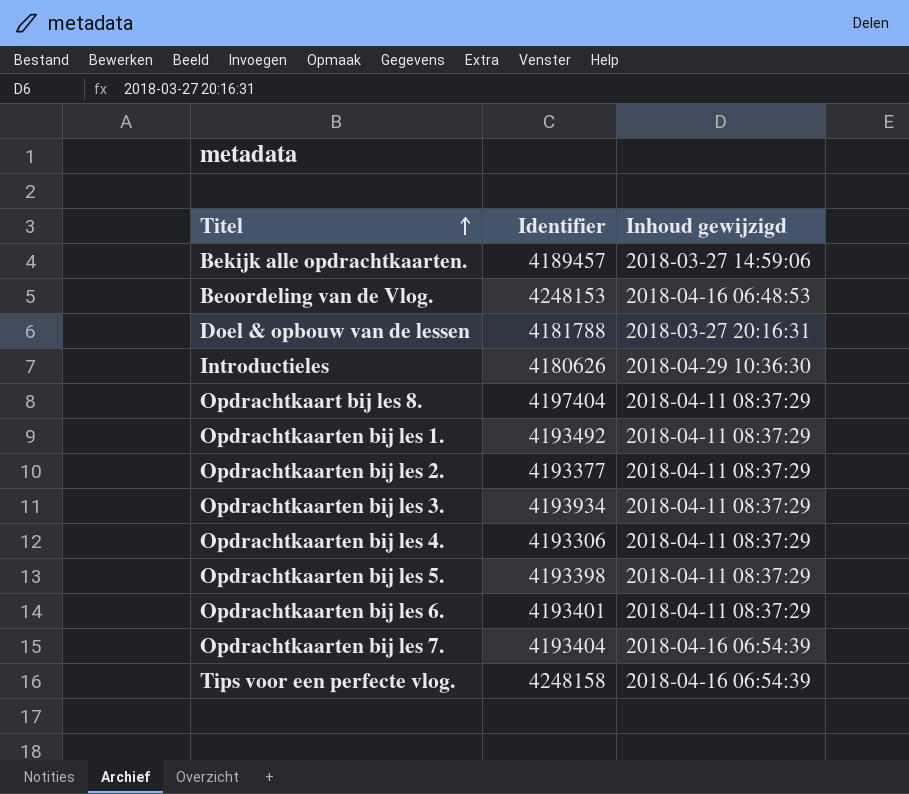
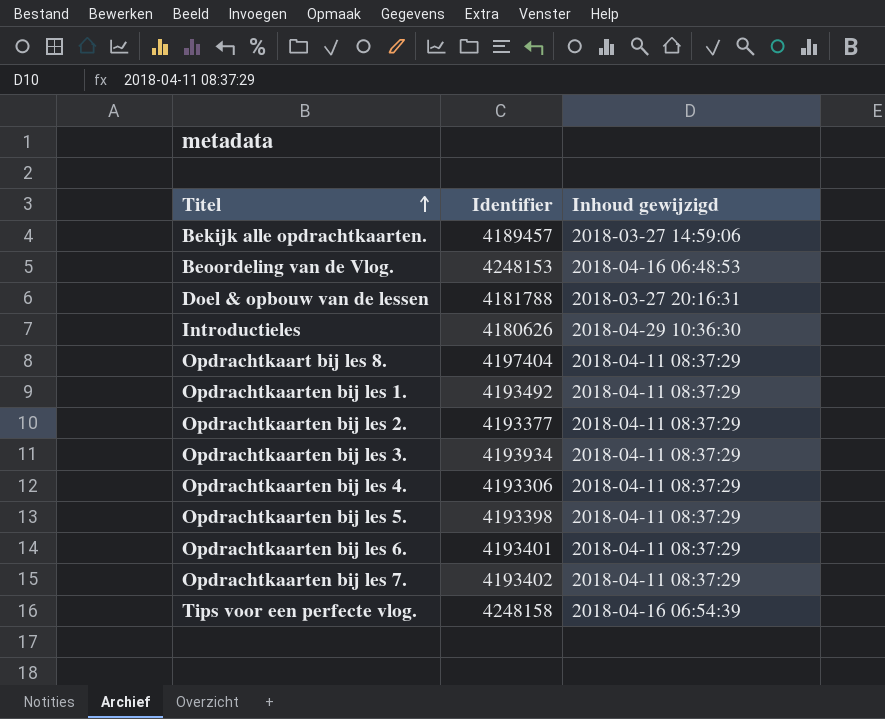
Opdrachtkaarten bij les 7. | Identifier: 4193404 -> 4193402
Opdrachtkaarten bij les 7. | Inhoud gewijzigd: 2018-04-16 06:54:39 -> 2018-04-11 08:37:29

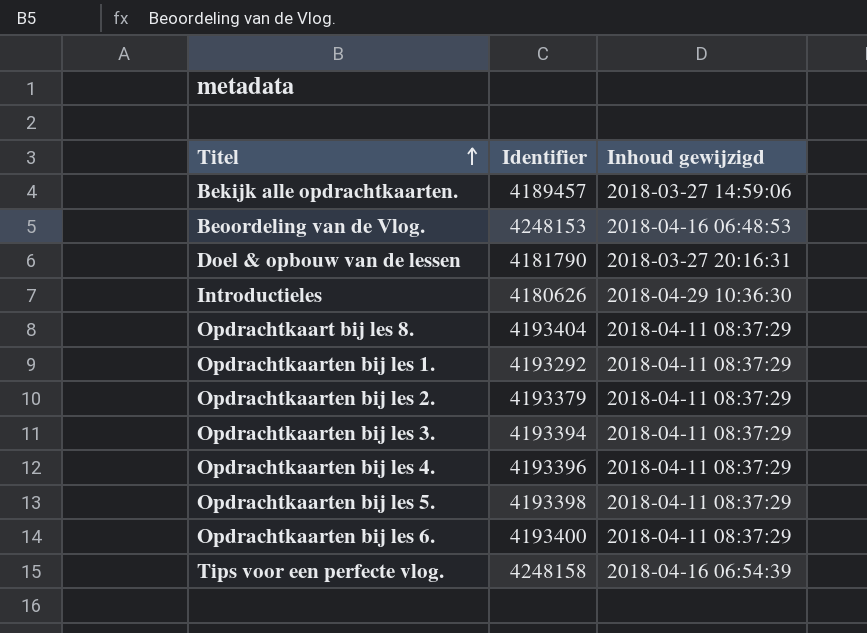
row Opdrachtkaarten bij les 7.: 4193402 | 2018-04-11 08:37:29 -> none
Doel & opbouw van de lessen | Identifier: 4181788 -> 4181790
Opdrachtkaart bij les 8. | Identifier: 4197404 -> 4193404
Opdrachtkaarten bij les 1. | Identifier: 4193492 -> 4193292
Opdrachtkaarten bij les 2. | Identifier: 4193377 -> 4193379
Opdrachtkaarten bij les 3. | Identifier: 4193934 -> 4193394
Opdrachtkaarten bij les 4. | Identifier: 4193306 -> 4193396
Opdrachtkaarten bij les 6. | Identifier: 4193401 -> 4193400

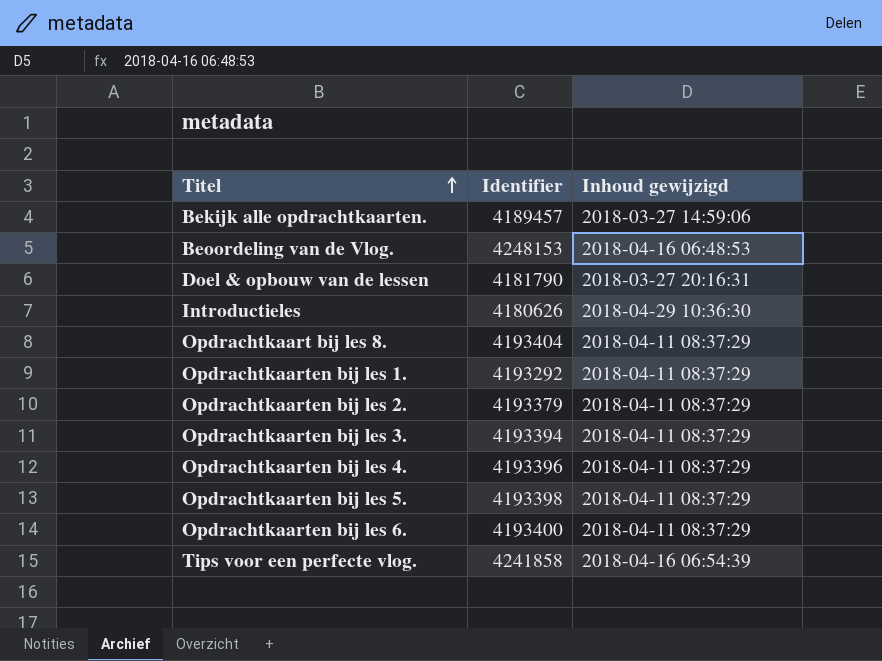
Tips voor een perfecte vlog. | Identifier: 4248158 -> 4241858

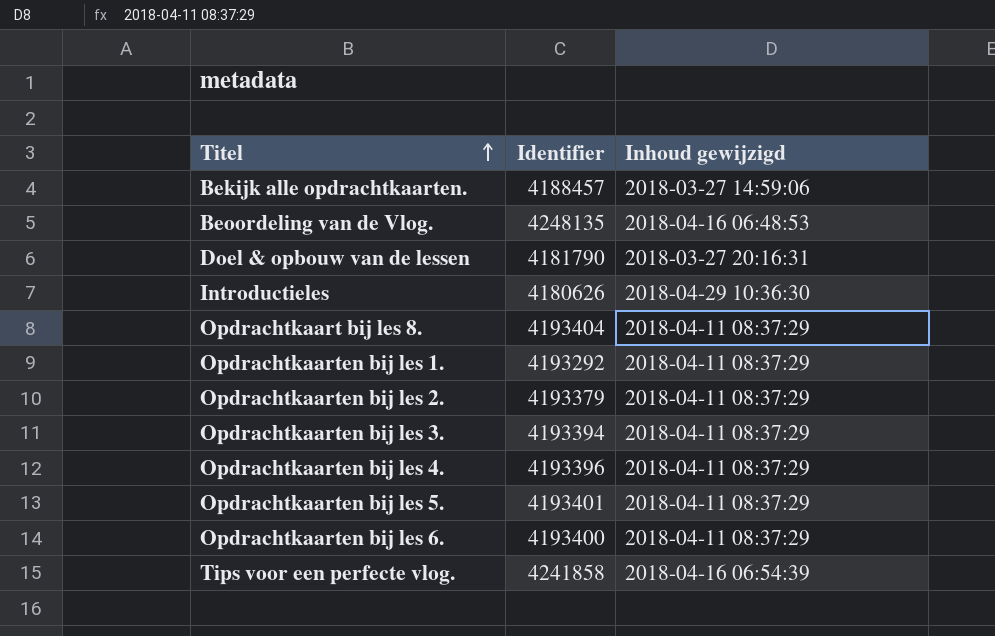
Bekijk alle opdrachtkaarten. | Identifier: 4189457 -> 4188457
Beoordeling van de Vlog. | Identifier: 4248153 -> 4248135
Opdrachtkaarten bij les 5. | Identifier: 4193398 -> 4193401

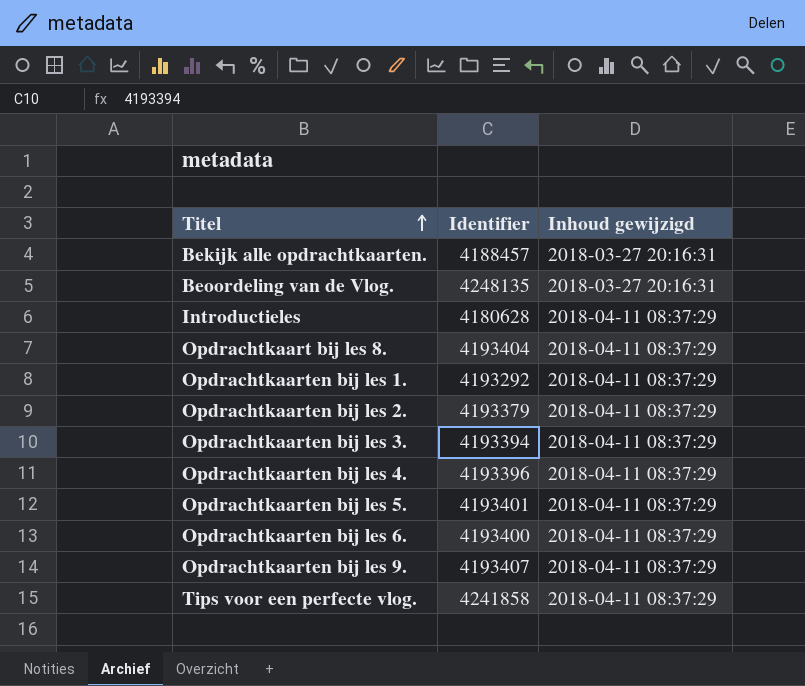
row Doel & opbouw van de lessen: 4181790 | 2018-03-27 20:16:31 -> none
Bekijk alle opdrachtkaarten. | Inhoud gewijzigd: 2018-03-27 14:59:06 -> 2018-03-27 20:16:31
Beoordeling van de Vlog. | Inhoud gewijzigd: 2018-04-16 06:48:53 -> 2018-03-27 20:16:31
Introductieles | Identifier: 4180626 -> 4180628
Introductieles | Inhoud gewijzigd: 2018-04-29 10:36:30 -> 2018-04-11 08:37:29
row Opdrachtkaarten bij les 9.: none -> 4193407 | 2018-04-11 08:37:29
Tips voor een perfecte vlog. | Inhoud gewijzigd: 2018-04-16 06:54:39 -> 2018-04-11 08:37:29

